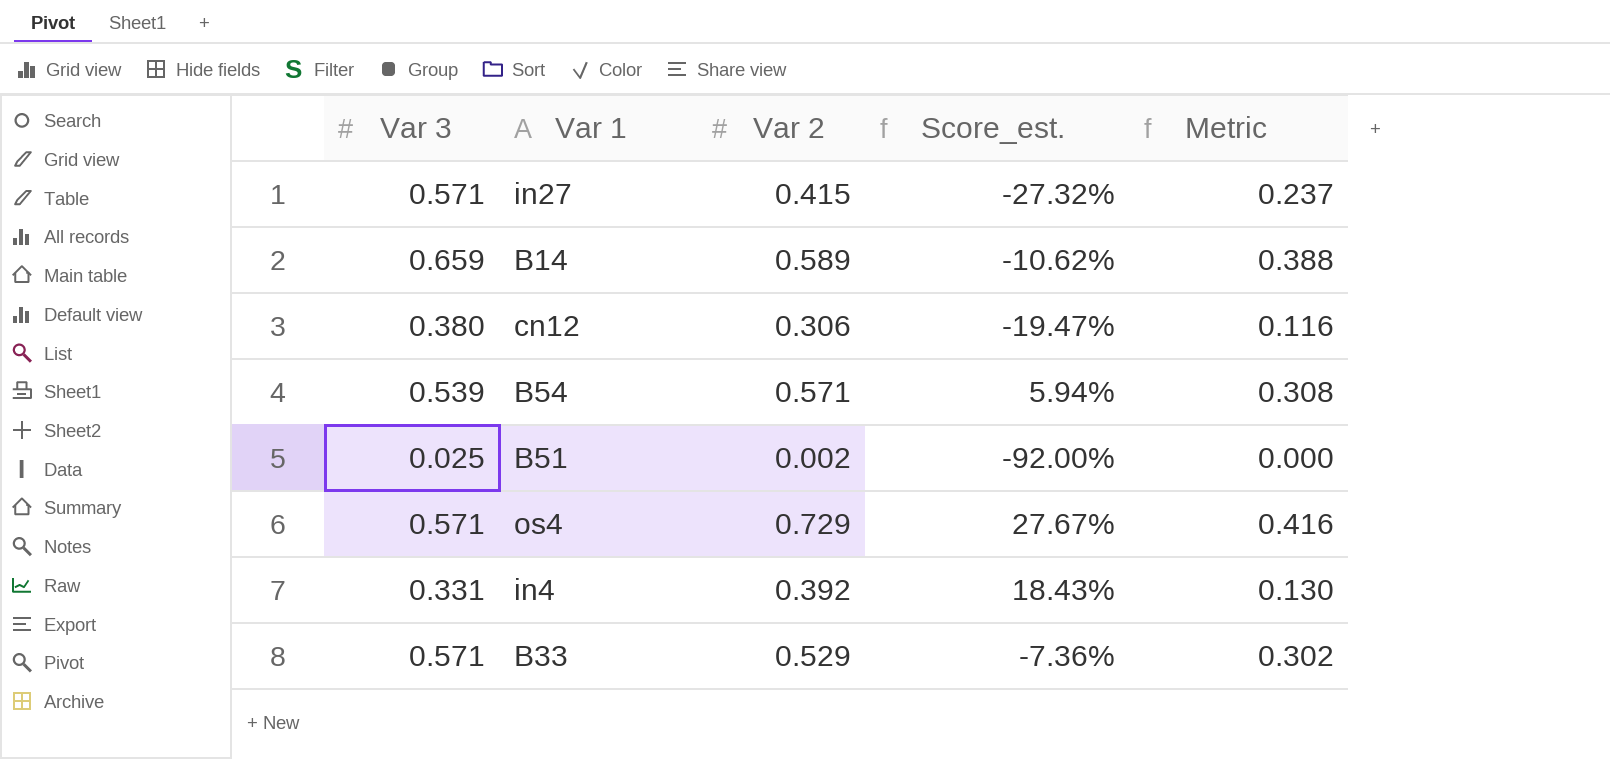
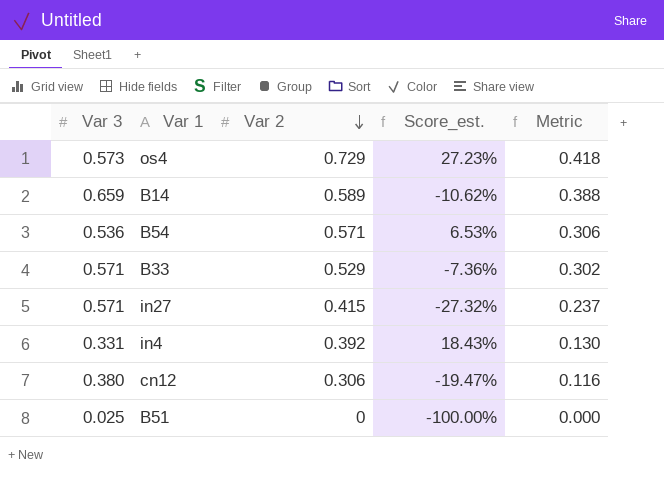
row order: none -> Var 2 descending
os4 | Var 3: 0.571 -> 0.573
os4 | Score_est.: 27.67% -> 27.23%
os4 | Metric: 0.416 -> 0.418
B54 | Var 3: 0.539 -> 0.536
B54 | Score_est.: 5.94% -> 6.53%
B54 | Metric: 0.308 -> 0.306
B51 | Var 2: 0.002 -> 0
B51 | Score_est.: -92.00% -> -100.00%

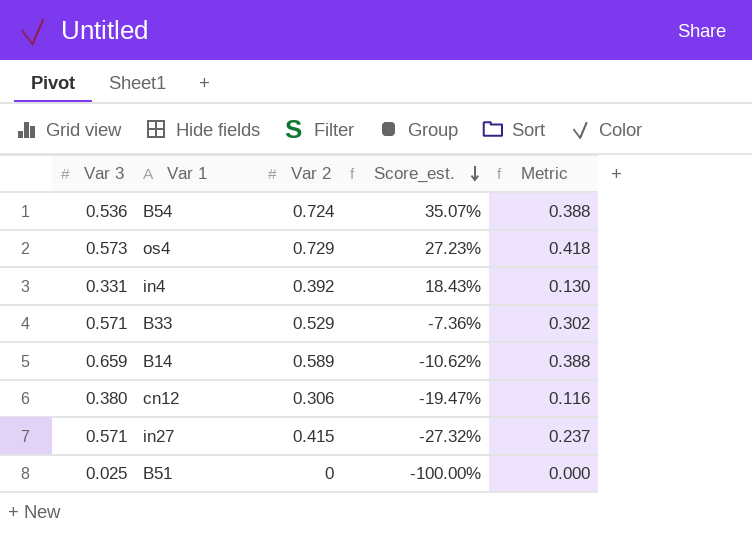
row order: Var 2 descending -> Score_est. descending
B54 | Var 2: 0.571 -> 0.724
B54 | Score_est.: 6.53% -> 35.07%
B54 | Metric: 0.306 -> 0.388

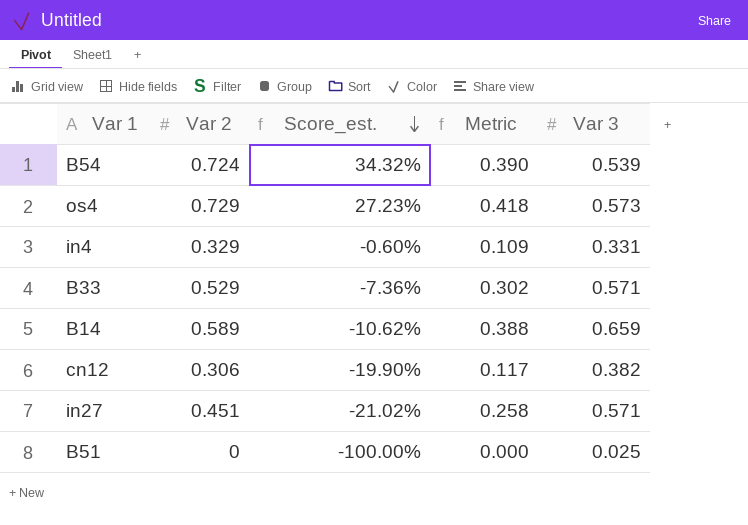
column Var 3 | position: 1 -> 5
B54 | Score_est.: 35.07% -> 34.32%
B54 | Metric: 0.388 -> 0.390
B54 | Var 3: 0.536 -> 0.539
in4 | Var 2: 0.392 -> 0.329
in4 | Score_est.: 18.43% -> -0.60%
in4 | Metric: 0.130 -> 0.109
cn12 | Score_est.: -19.47% -> -19.90%
cn12 | Metric: 0.116 -> 0.117
cn12 | Var 3: 0.380 -> 0.382
in27 | Var 2: 0.415 -> 0.451
in27 | Score_est.: -27.32% -> -21.02%
in27 | Metric: 0.237 -> 0.258

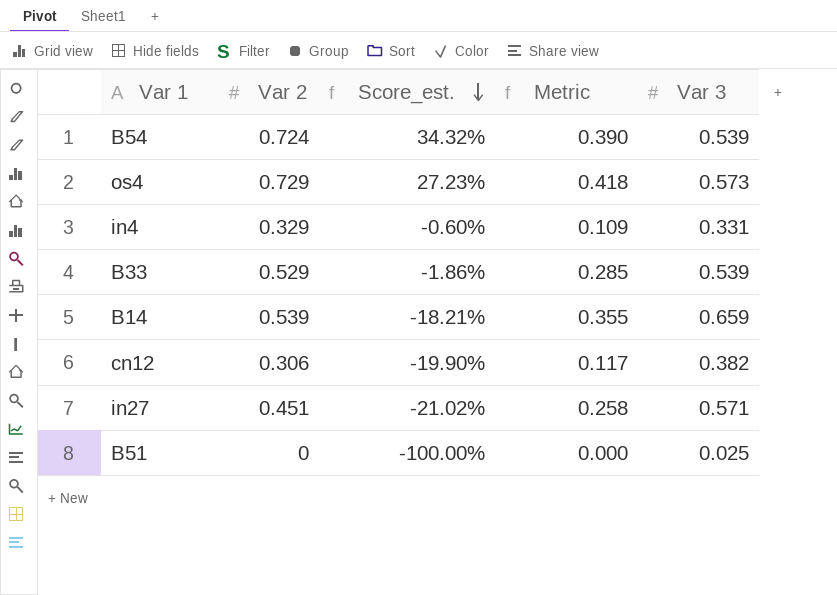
B33 | Score_est.: -7.36% -> -1.86%
B33 | Metric: 0.302 -> 0.285
B33 | Var 3: 0.571 -> 0.539
B14 | Var 2: 0.589 -> 0.539
B14 | Score_est.: -10.62% -> -18.21%
B14 | Metric: 0.388 -> 0.355

